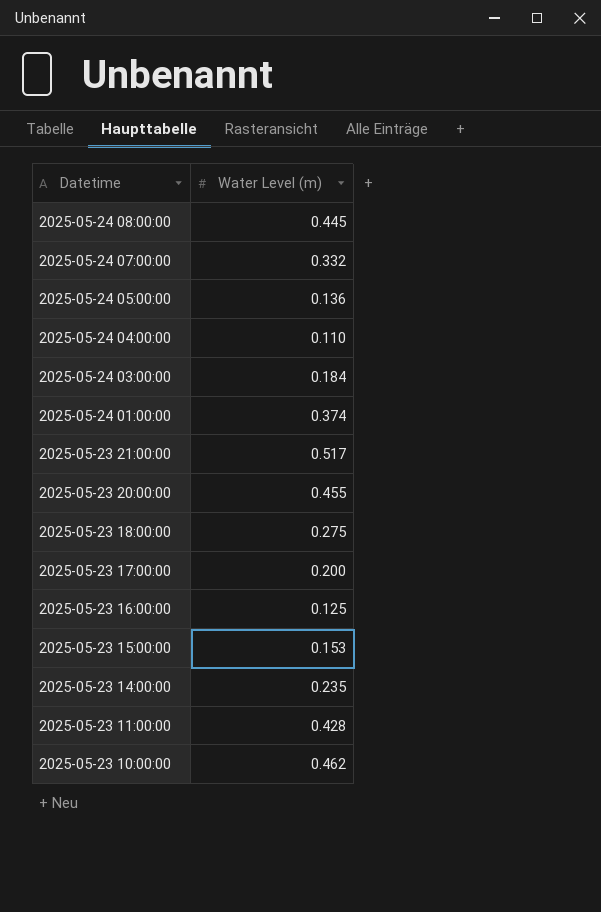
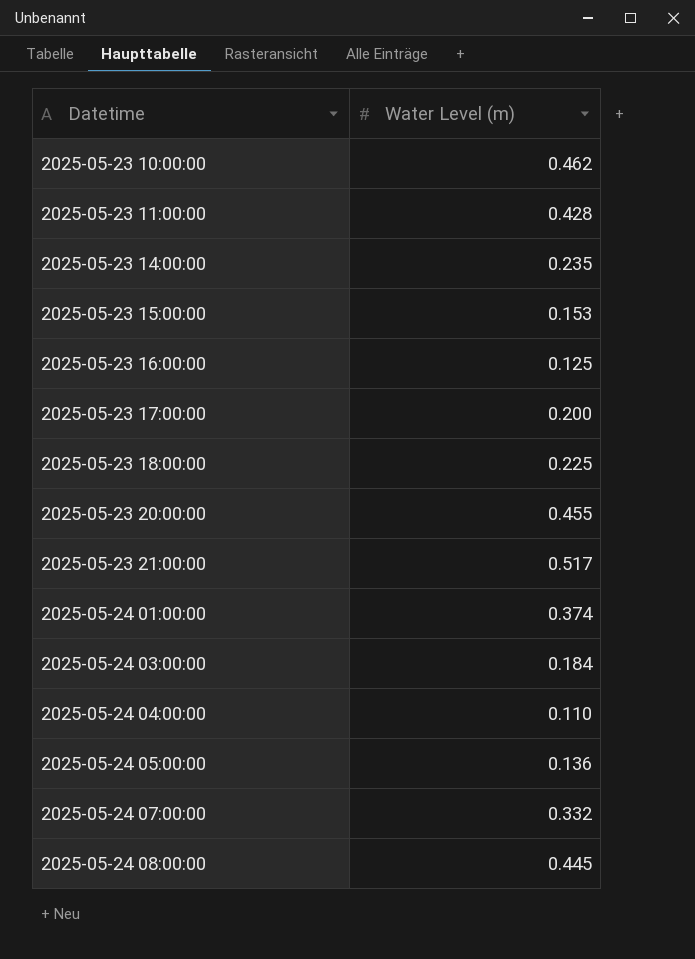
row order: Datetime descending -> Datetime ascending
2025-05-23 18:00:00 | Water Level (m): 0.275 -> 0.225

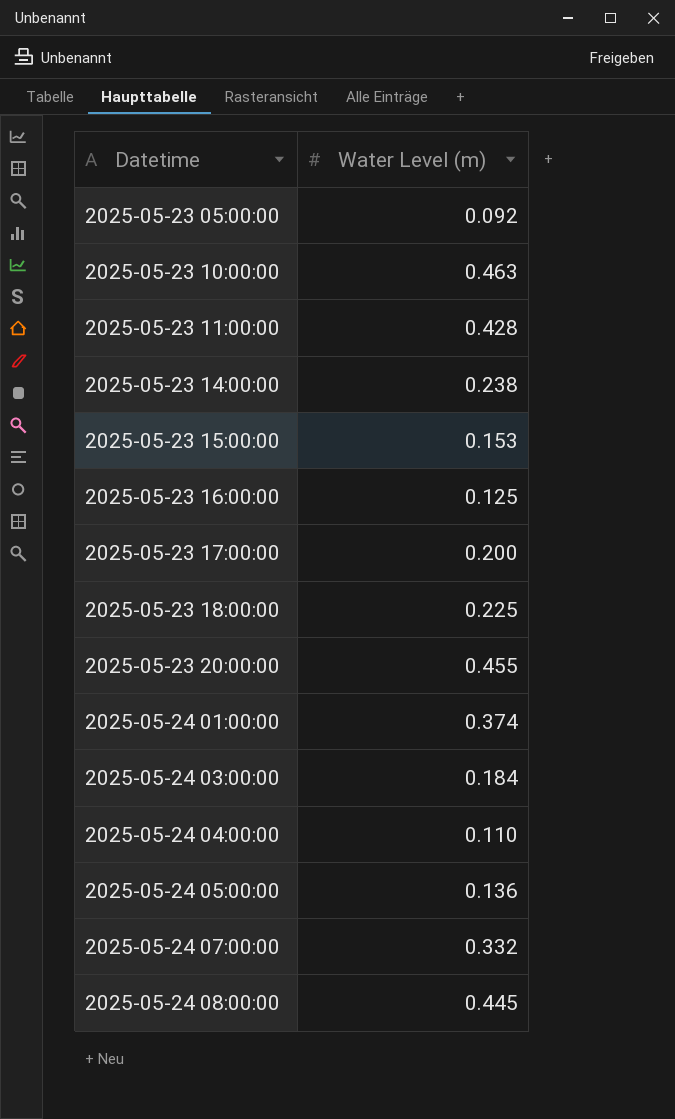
row 2025-05-23 21:00:00: 0.517 -> none
row 2025-05-23 05:00:00: none -> 0.092
2025-05-23 10:00:00 | Water Level (m): 0.462 -> 0.463
2025-05-23 14:00:00 | Water Level (m): 0.235 -> 0.238

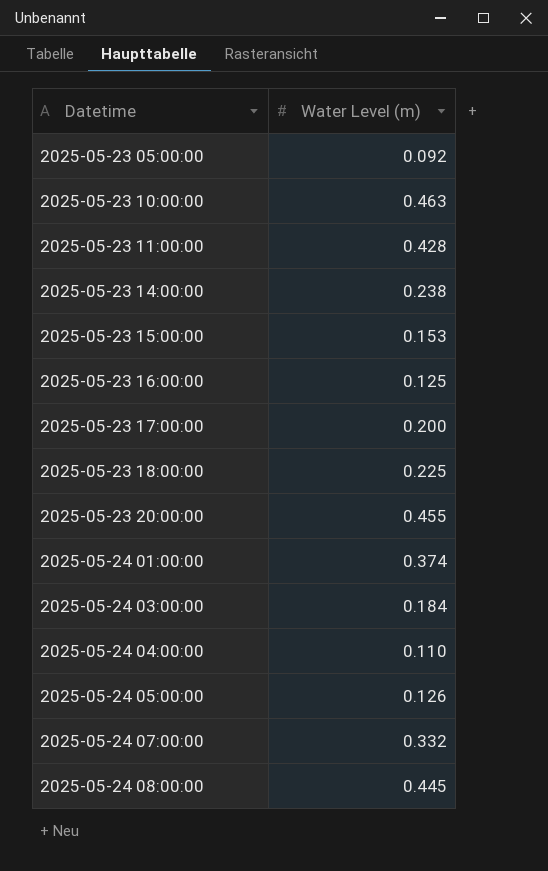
2025-05-24 05:00:00 | Water Level (m): 0.136 -> 0.126

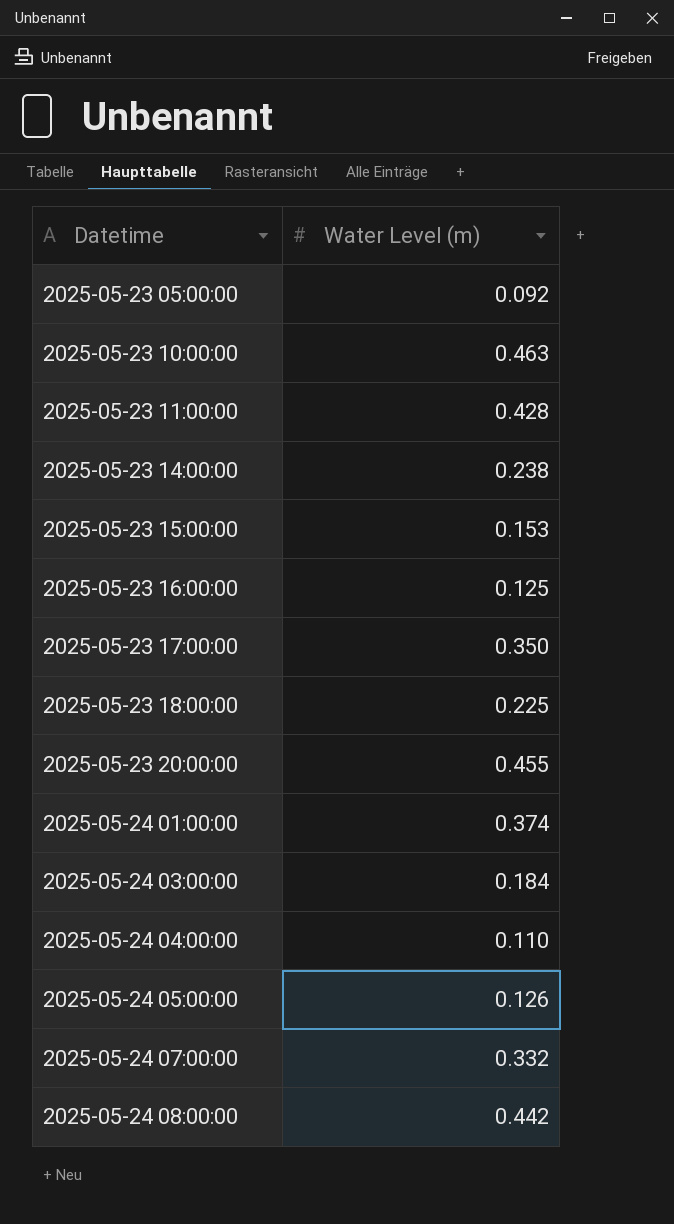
2025-05-23 17:00:00 | Water Level (m): 0.200 -> 0.350
2025-05-24 08:00:00 | Water Level (m): 0.445 -> 0.442

